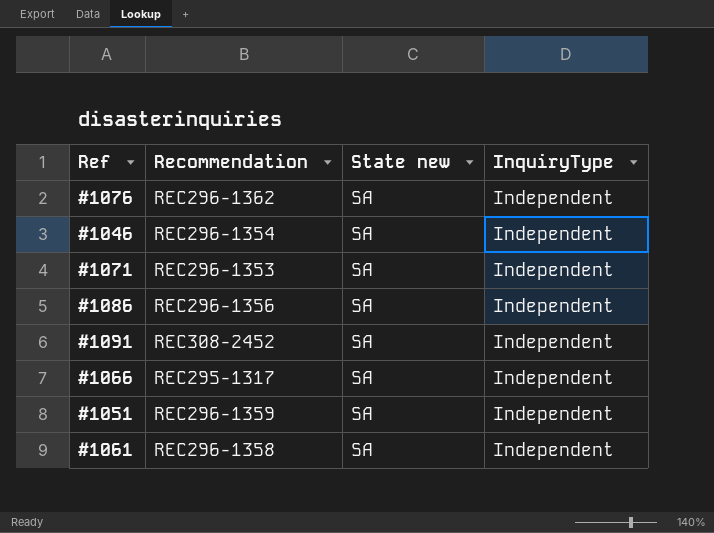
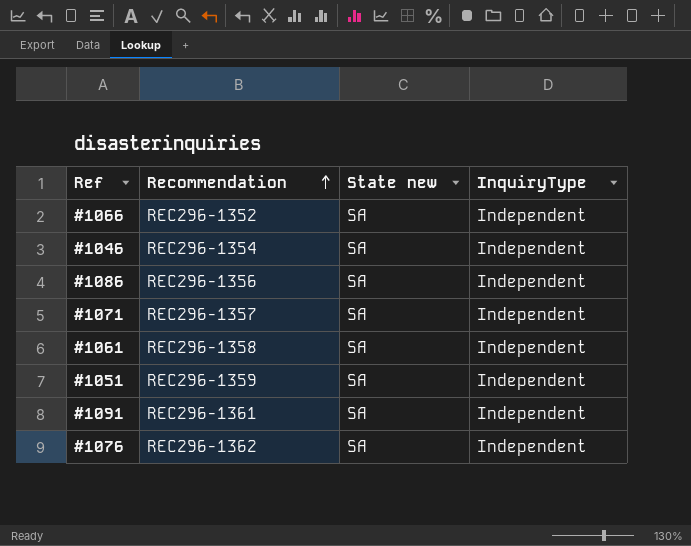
row order: none -> Recommendation ascending
#1066 | Recommendation: REC295-1317 -> REC296-1352
#1071 | Recommendation: REC296-1353 -> REC296-1357
#1091 | Recommendation: REC308-2452 -> REC296-1361

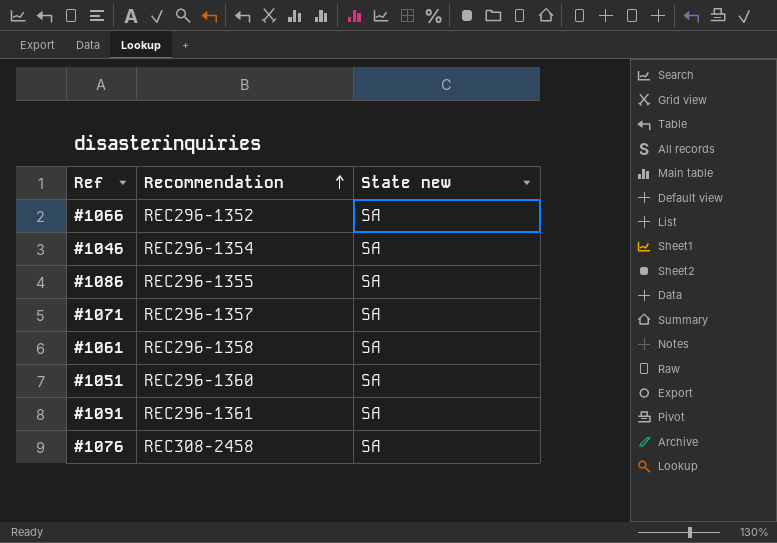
column InquiryType | position: 4 -> none
#1086 | Recommendation: REC296-1356 -> REC296-1355
#1051 | Recommendation: REC296-1359 -> REC296-1360
#1076 | Recommendation: REC296-1362 -> REC308-2458

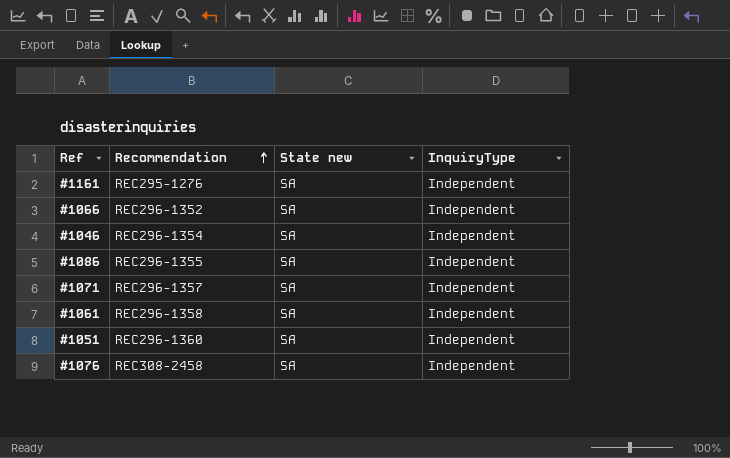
column InquiryType | position: none -> 4
row #1091: REC296-1361 | SA -> none
row #1161: none -> REC295-1276 | SA | Independent

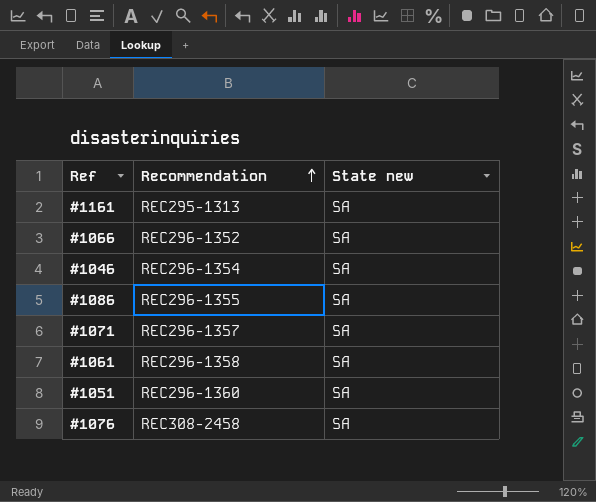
column InquiryType | position: 4 -> none
#1161 | Recommendation: REC295-1276 -> REC295-1313

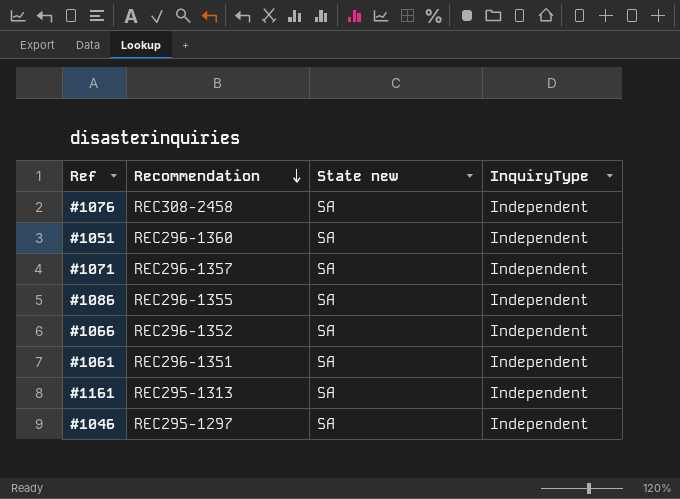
row order: Recommendation ascending -> Recommendation descending
column InquiryType | position: none -> 4
#1061 | Recommendation: REC296-1358 -> REC296-1351
#1046 | Recommendation: REC296-1354 -> REC295-1297

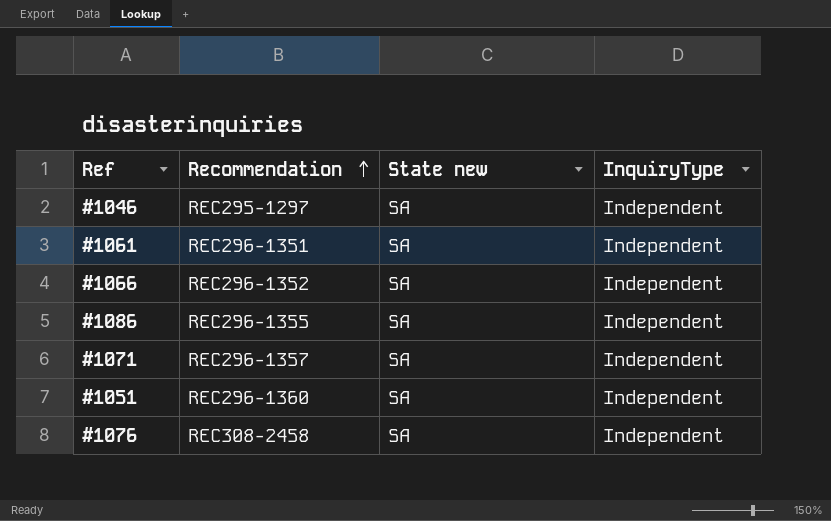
row order: Recommendation descending -> Recommendation ascending
row #1161: REC295-1313 | SA | Independent -> none

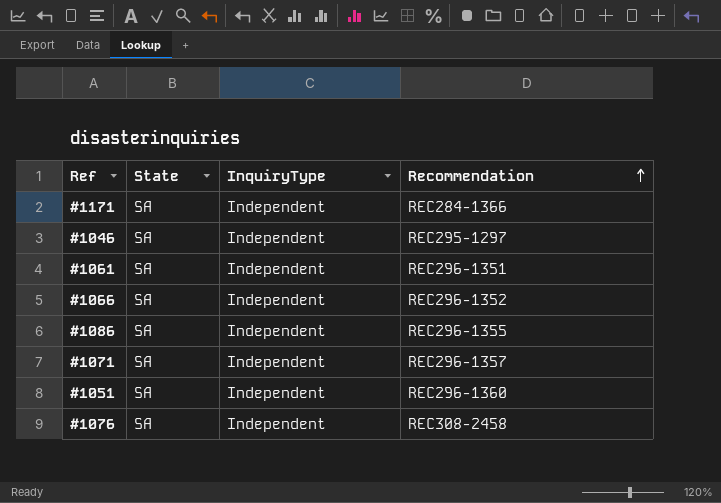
column name: State new -> State
column Recommendation | position: 2 -> 4
row #1171: none -> SA | Independent | REC284-1366

